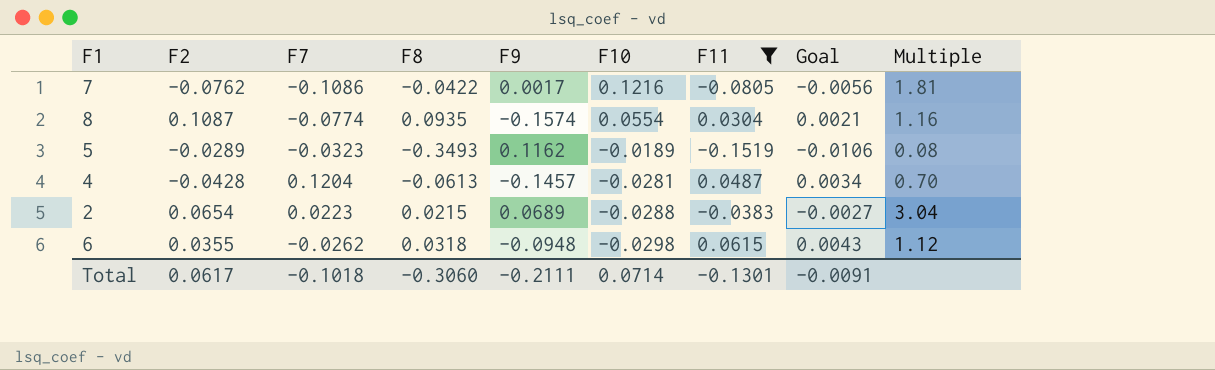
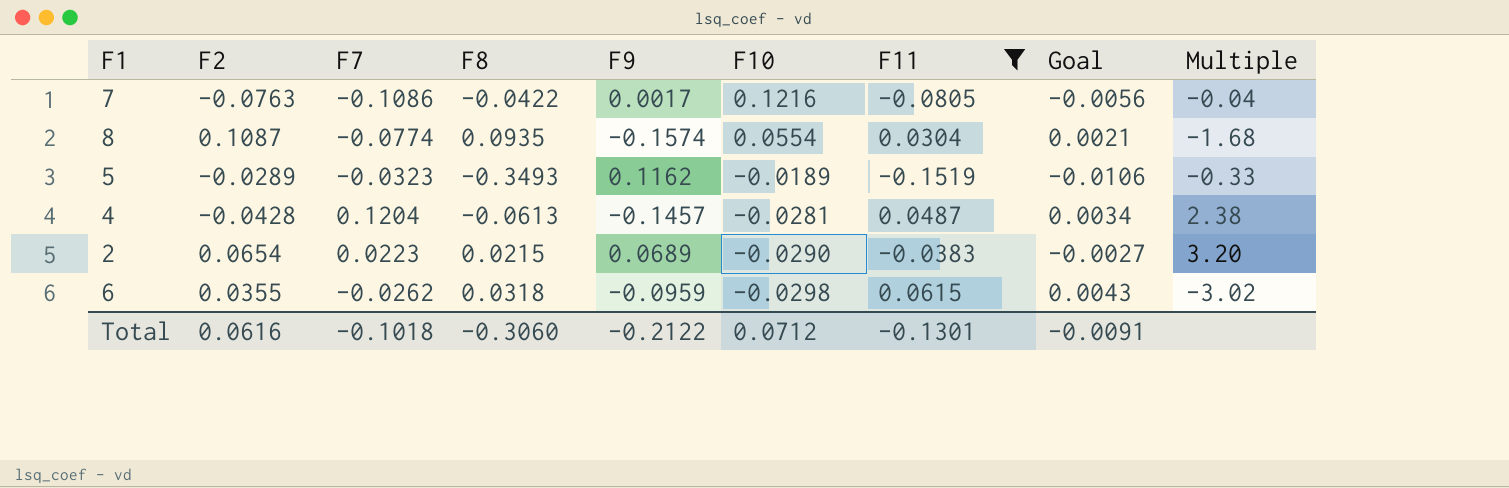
column Multiple | formula: [F2] / [F8] -> [F9] / [F8]
7 | F2: -0.0762 -> -0.0763
2 | F10: -0.0288 -> -0.0290
6 | F9: -0.0948 -> -0.0959
Total | F2: 0.0617 -> 0.0616
Total | F9: -0.2111 -> -0.2122
Total | F10: 0.0714 -> 0.0712

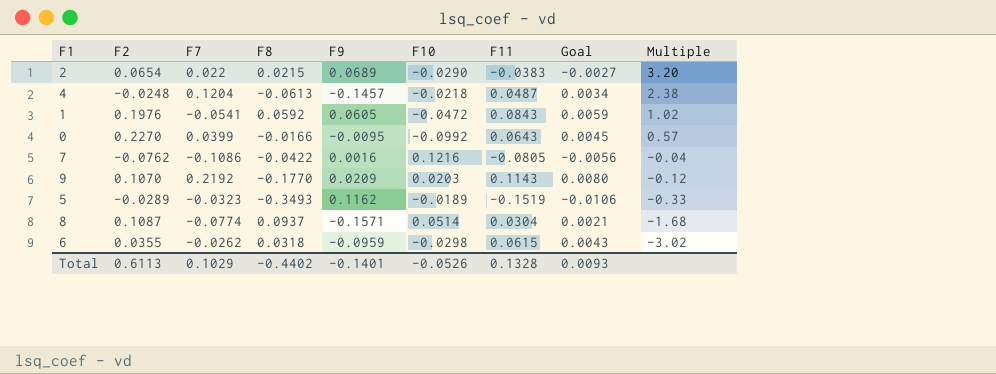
filter: F11 <= 0.0615 -> none
row order: F10 descending -> Multiple descending
2 | F7: 0.0223 -> 0.022
4 | F2: -0.0428 -> -0.0248
4 | F10: -0.0281 -> -0.0218
7 | F2: -0.0763 -> -0.0762
7 | F9: 0.0017 -> 0.0016
8 | F8: 0.0935 -> 0.0937
8 | F9: -0.1574 -> -0.1571
8 | F10: 0.0554 -> 0.0514
Total | F2: 0.0616 -> 0.6113
Total | F7: -0.1018 -> 0.1029
Total | F8: -0.3060 -> -0.4402
Total | F9: -0.2122 -> -0.1401
Total | F10: 0.0712 -> -0.0526
Total | F11: -0.1301 -> 0.1328
Total | Goal: -0.0091 -> 0.0093

